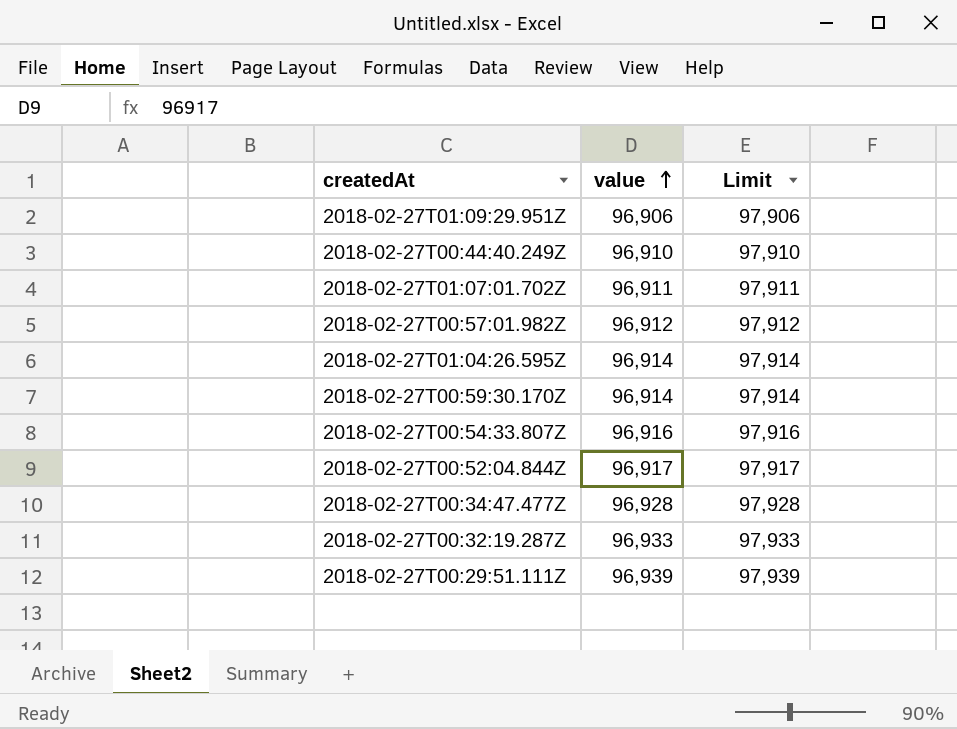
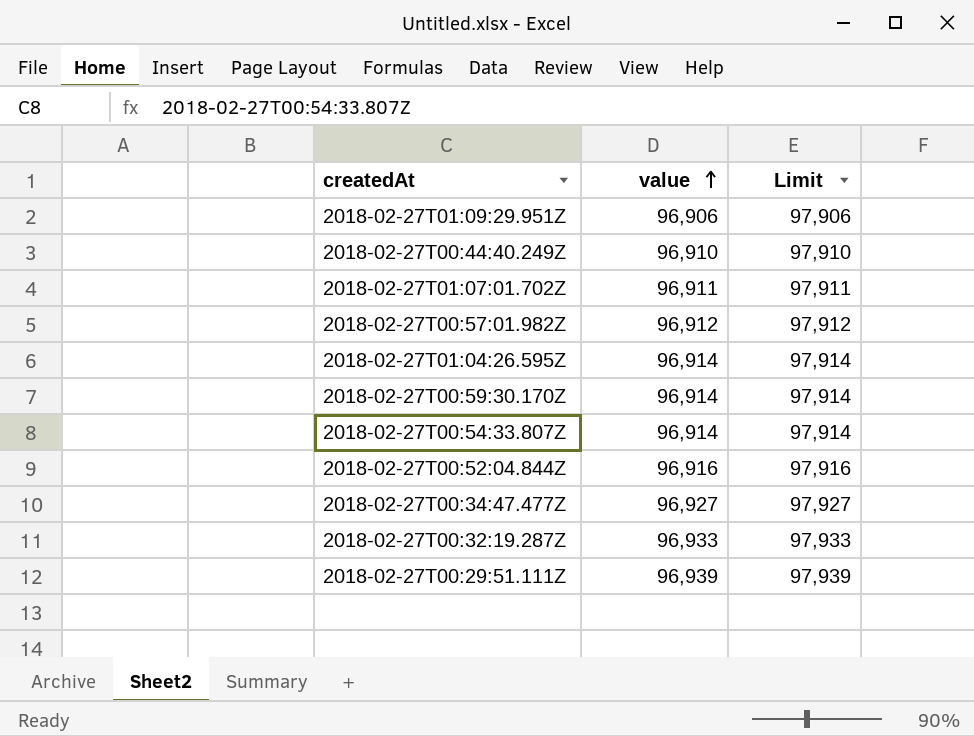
2018-02-27T00:54:33.807Z | value: 96,916 -> 96,914
2018-02-27T00:54:33.807Z | Limit: 97,916 -> 97,914
2018-02-27T00:52:04.844Z | value: 96,917 -> 96,916
2018-02-27T00:52:04.844Z | Limit: 97,917 -> 97,916
2018-02-27T00:34:47.477Z | value: 96,928 -> 96,927
2018-02-27T00:34:47.477Z | Limit: 97,928 -> 97,927

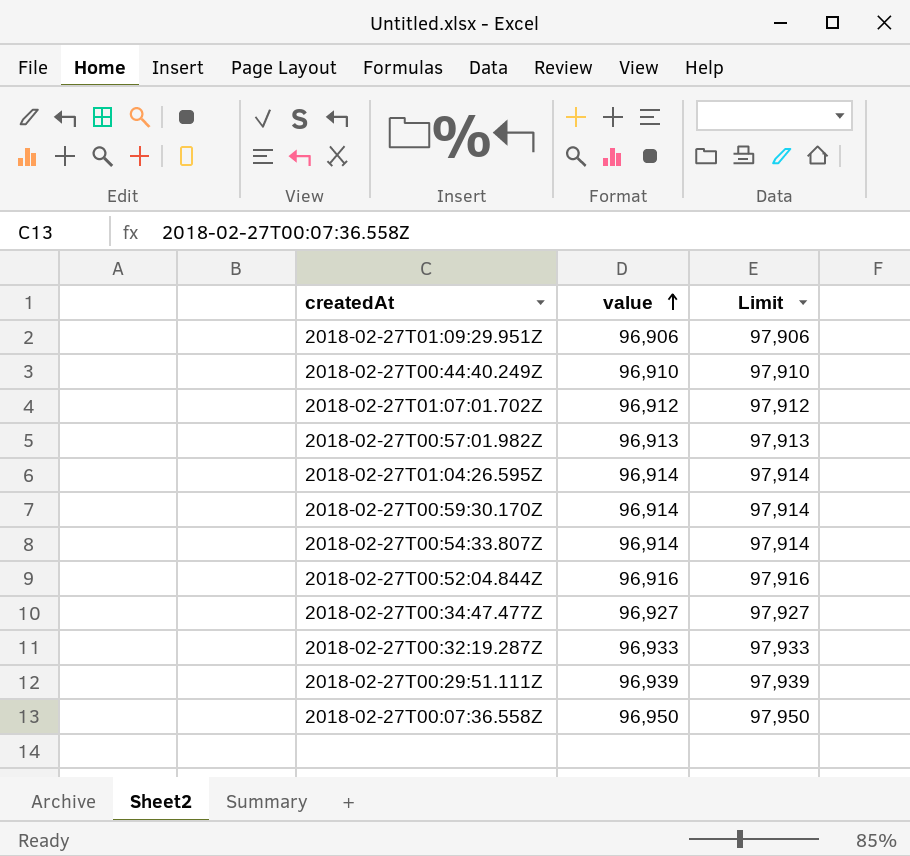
2018-02-27T01:07:01.702Z | value: 96,911 -> 96,912
2018-02-27T01:07:01.702Z | Limit: 97,911 -> 97,912
2018-02-27T00:57:01.982Z | value: 96,912 -> 96,913
2018-02-27T00:57:01.982Z | Limit: 97,912 -> 97,913
row 2018-02-27T00:07:36.558Z: none -> 96,950 | 97,950

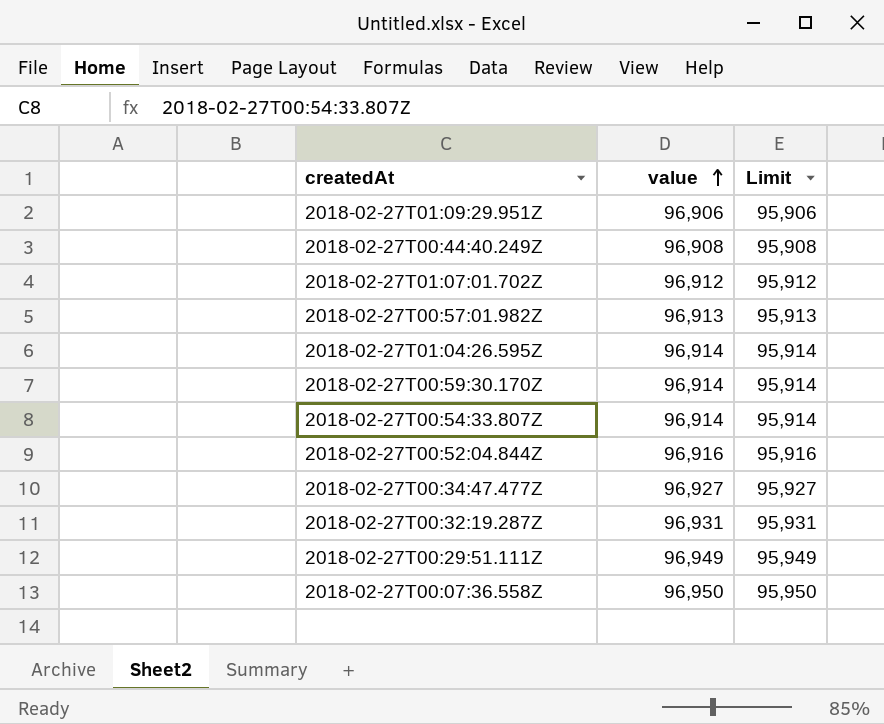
column Limit | formula: [value] + 1000 -> [value] - 1000
2018-02-27T00:44:40.249Z | value: 96,910 -> 96,908
2018-02-27T00:32:19.287Z | value: 96,933 -> 96,931
2018-02-27T00:29:51.111Z | value: 96,939 -> 96,949

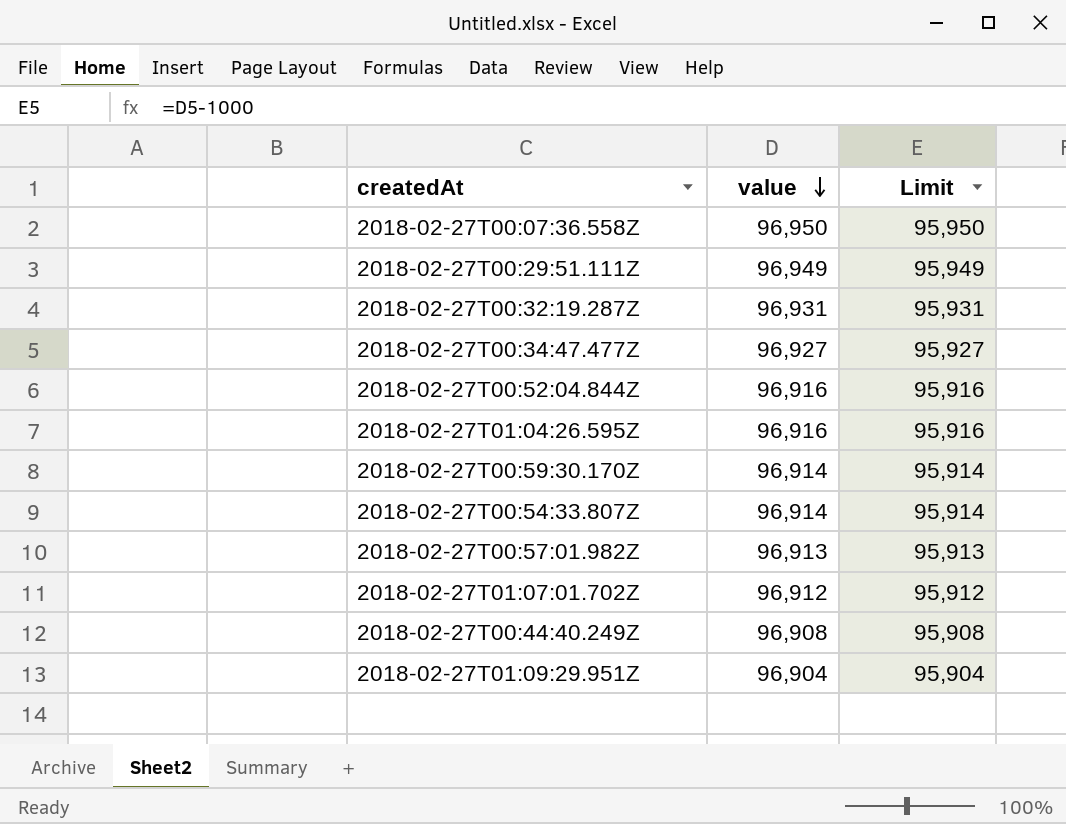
row order: value ascending -> value descending
2018-02-27T01:04:26.595Z | value: 96,914 -> 96,916
2018-02-27T01:04:26.595Z | Limit: 95,914 -> 95,916
2018-02-27T01:09:29.951Z | value: 96,906 -> 96,904
2018-02-27T01:09:29.951Z | Limit: 95,906 -> 95,904

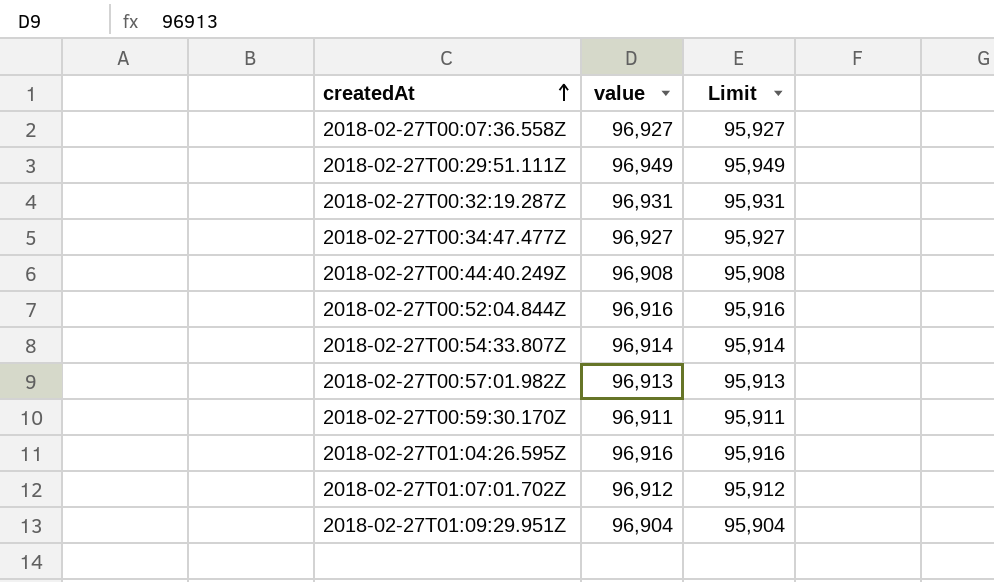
row order: value descending -> createdAt ascending
2018-02-27T00:07:36.558Z | value: 96,950 -> 96,927
2018-02-27T00:07:36.558Z | Limit: 95,950 -> 95,927
2018-02-27T00:59:30.170Z | value: 96,914 -> 96,911
2018-02-27T00:59:30.170Z | Limit: 95,914 -> 95,911

